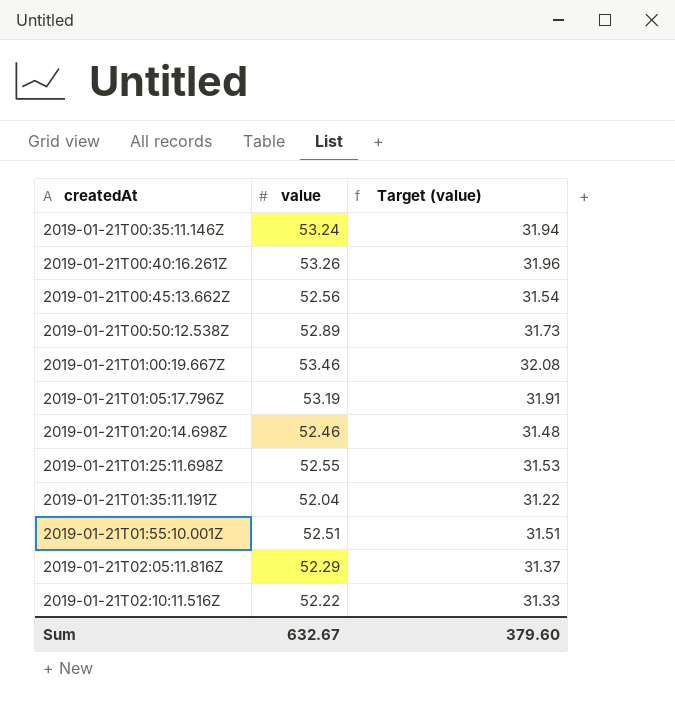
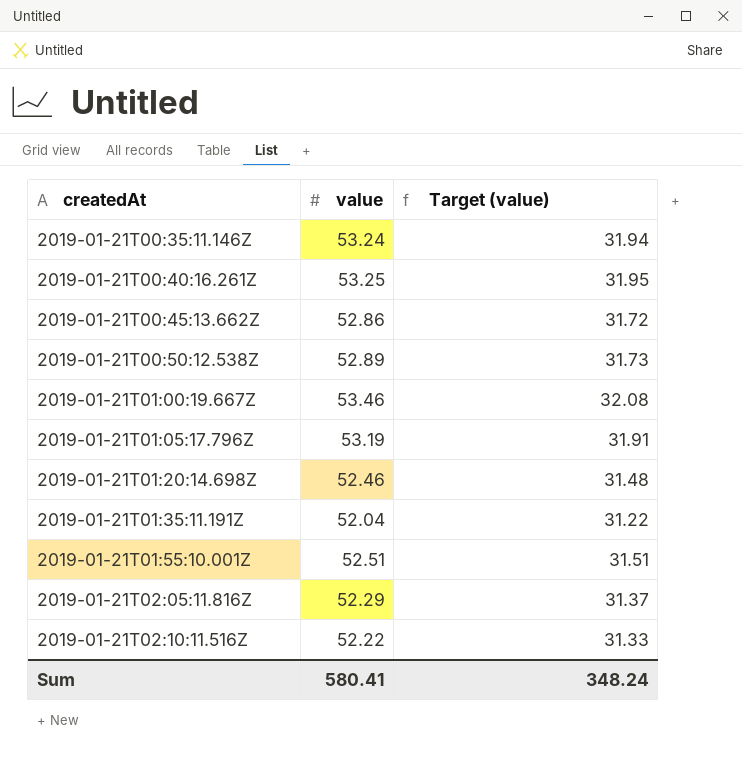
row 2019-01-21T01:25:11.698Z: 52.55 | 31.53 -> none
2019-01-21T00:40:16.261Z | value: 53.26 -> 53.25
2019-01-21T00:40:16.261Z | Target (value): 31.96 -> 31.95
2019-01-21T00:45:13.662Z | value: 52.56 -> 52.86
2019-01-21T00:45:13.662Z | Target (value): 31.54 -> 31.72
Sum | value: 632.67 -> 580.41
Sum | Target (value): 379.60 -> 348.24

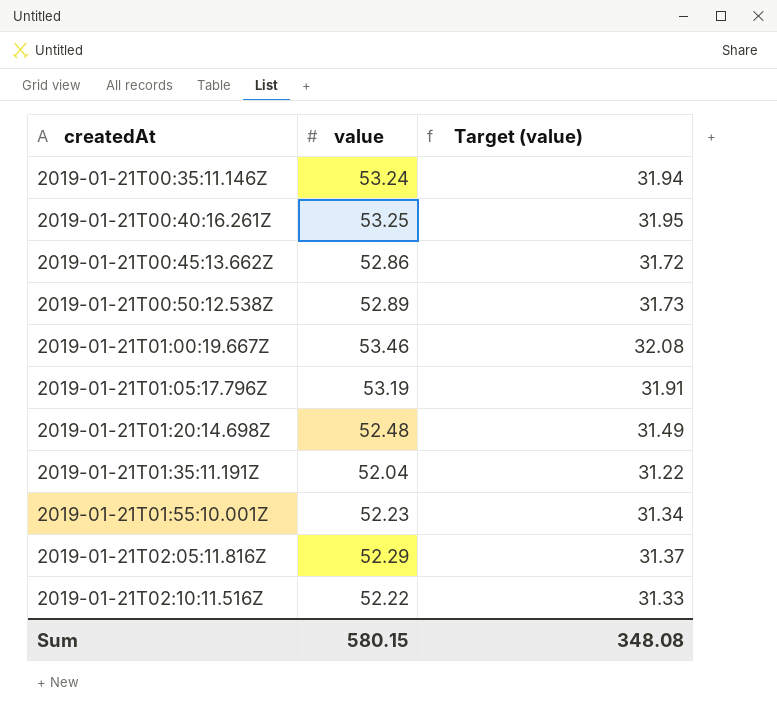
2019-01-21T01:20:14.698Z | value: 52.46 -> 52.48
2019-01-21T01:20:14.698Z | Target (value): 31.48 -> 31.49
2019-01-21T01:55:10.001Z | value: 52.51 -> 52.23
2019-01-21T01:55:10.001Z | Target (value): 31.51 -> 31.34
Sum | value: 580.41 -> 580.15
Sum | Target (value): 348.24 -> 348.08

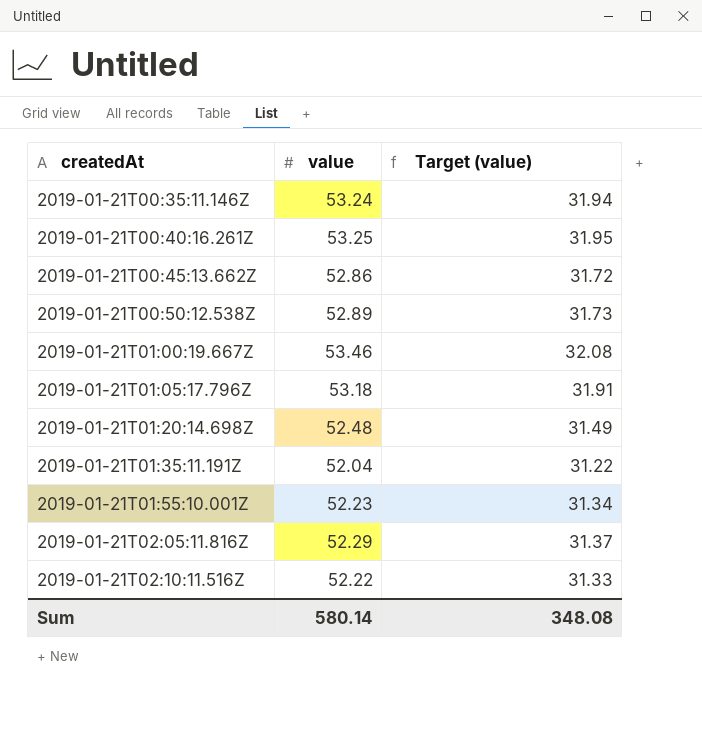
2019-01-21T01:05:17.796Z | value: 53.19 -> 53.18
Sum | value: 580.15 -> 580.14

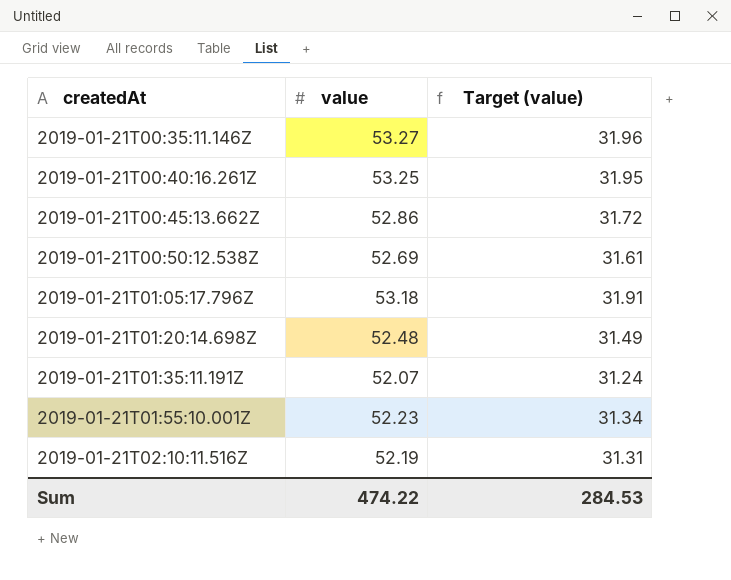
row 2019-01-21T01:00:19.667Z: 53.46 | 32.08 -> none
row 2019-01-21T02:05:11.816Z: 52.29 | 31.37 -> none
2019-01-21T00:35:11.146Z | value: 53.24 -> 53.27
2019-01-21T00:35:11.146Z | Target (value): 31.94 -> 31.96
2019-01-21T00:50:12.538Z | value: 52.89 -> 52.69
2019-01-21T00:50:12.538Z | Target (value): 31.73 -> 31.61
2019-01-21T01:35:11.191Z | value: 52.04 -> 52.07
2019-01-21T01:35:11.191Z | Target (value): 31.22 -> 31.24
2019-01-21T02:10:11.516Z | value: 52.22 -> 52.19
2019-01-21T02:10:11.516Z | Target (value): 31.33 -> 31.31
Sum | value: 580.14 -> 474.22
Sum | Target (value): 348.08 -> 284.53

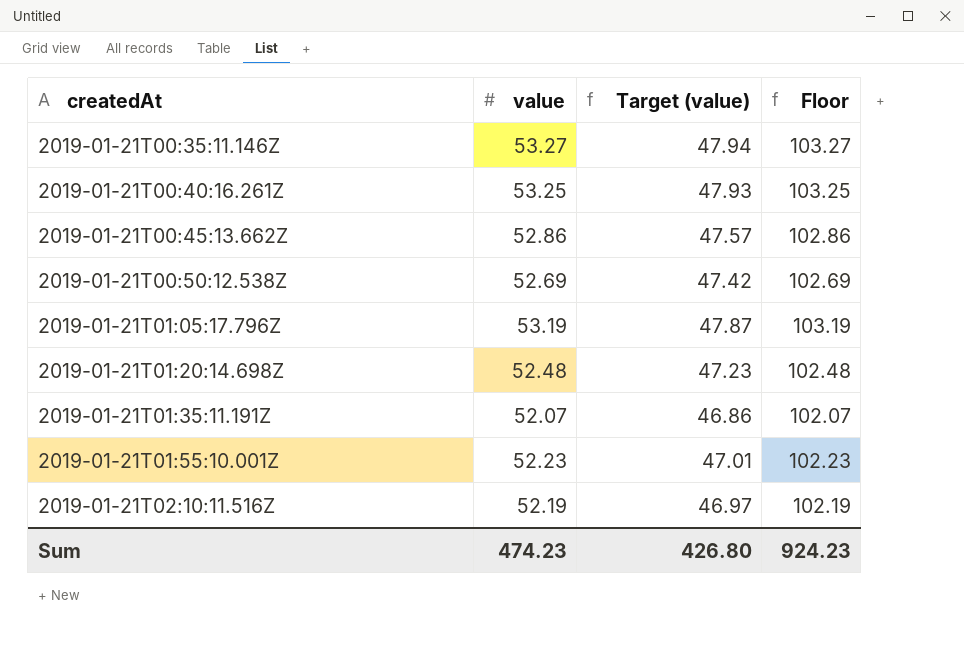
column Target (value) | formula: [value] * 0.6 -> [value] * 0.9
column Floor | formula: none -> [value] + 50
2019-01-21T01:05:17.796Z | value: 53.18 -> 53.19
Sum | value: 474.22 -> 474.23
Sum | Target (value): 284.53 -> 426.80

